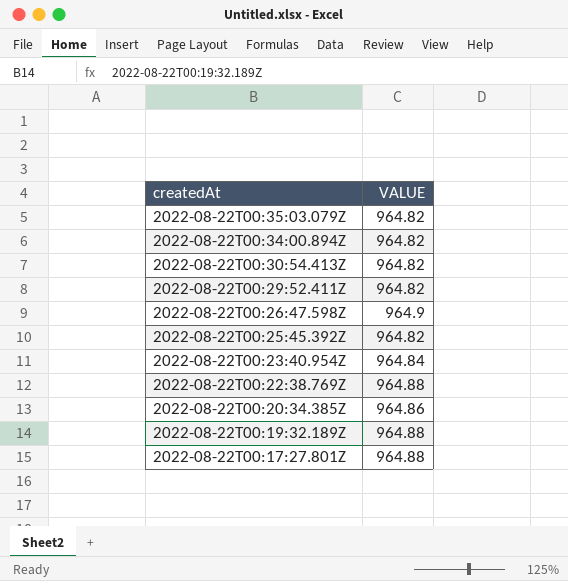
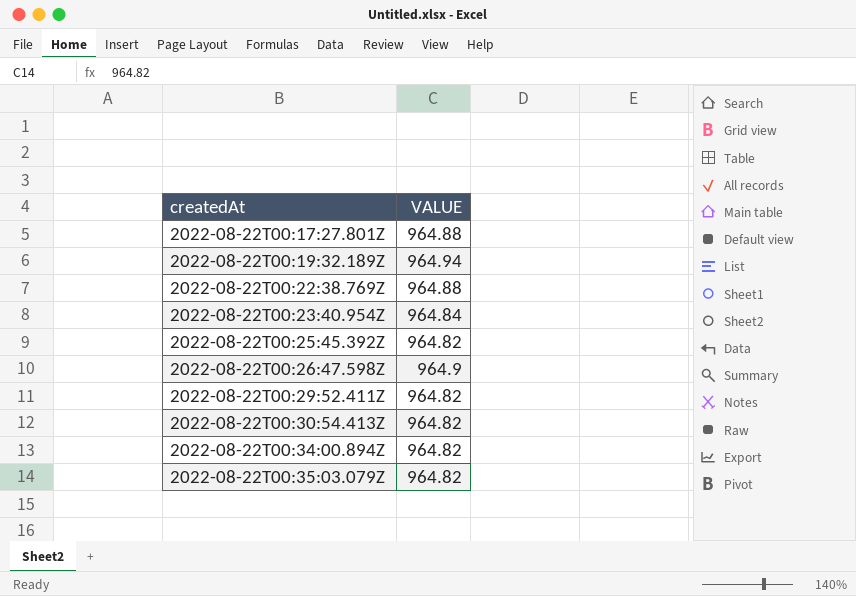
row order: createdAt descending -> createdAt ascending
row 2022-08-22T00:20:34.385Z: 964.86 -> none
2022-08-22T00:19:32.189Z | VALUE: 964.88 -> 964.94

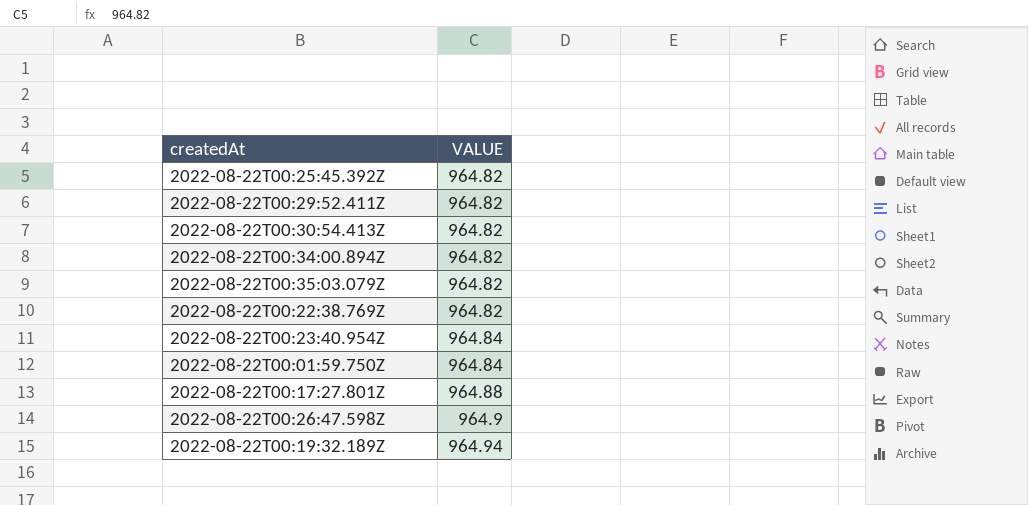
row order: createdAt ascending -> VALUE ascending
2022-08-22T00:22:38.769Z | VALUE: 964.88 -> 964.82
row 2022-08-22T00:01:59.750Z: none -> 964.84

